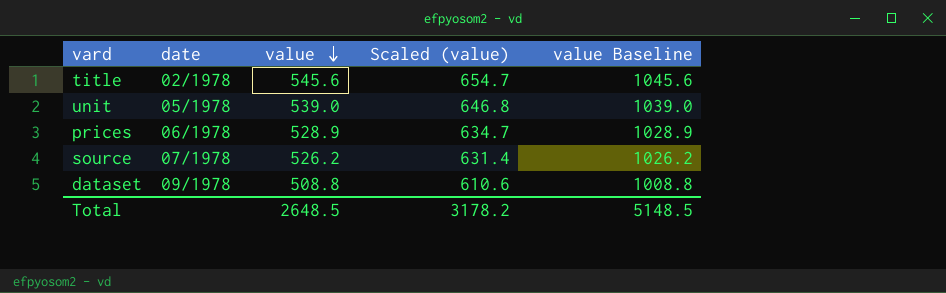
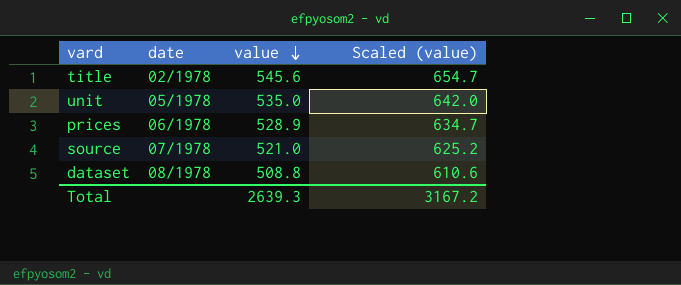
column value Baseline | formula: [value] + 500 -> none
unit | value: 539.0 -> 535.0
unit | Scaled (value): 646.8 -> 642.0
source | value: 526.2 -> 521.0
source | Scaled (value): 631.4 -> 625.2
dataset | date: 09/1978 -> 08/1978
Total | value: 2648.5 -> 2639.3
Total | Scaled (value): 3178.2 -> 3167.2

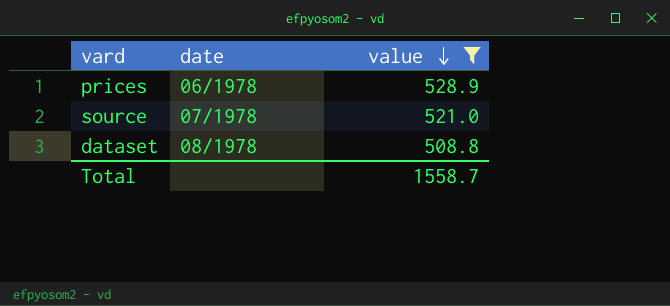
filter: none -> value <= 528.9
column Scaled (value) | formula: [value] * 1.2 -> none
Total | value: 2639.3 -> 1558.7

